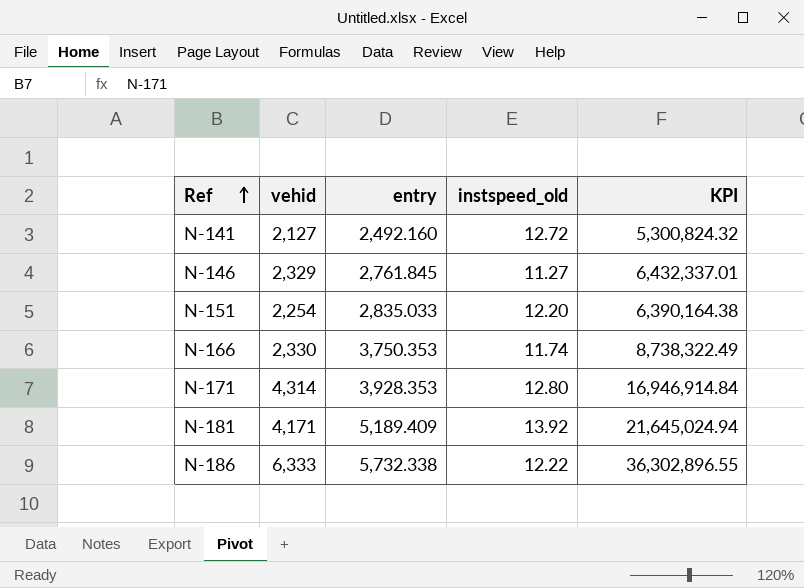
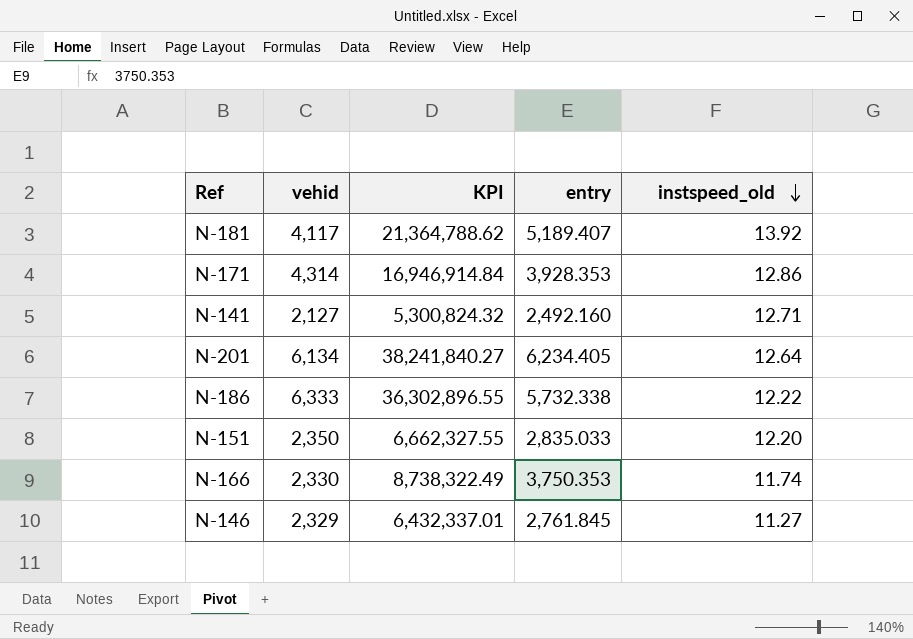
row order: Ref ascending -> instspeed_old descending
column KPI | position: 5 -> 3
N-181 | vehid: 4,171 -> 4,117
N-181 | KPI: 21,645,024.94 -> 21,364,788.62
N-181 | entry: 5,189.409 -> 5,189.407
N-171 | instspeed_old: 12.80 -> 12.86
N-141 | instspeed_old: 12.72 -> 12.71
row N-201: none -> 6,134 | 38,241,840.27 | 6,234.405 | 12.64
N-151 | vehid: 2,254 -> 2,350
N-151 | KPI: 6,390,164.38 -> 6,662,327.55

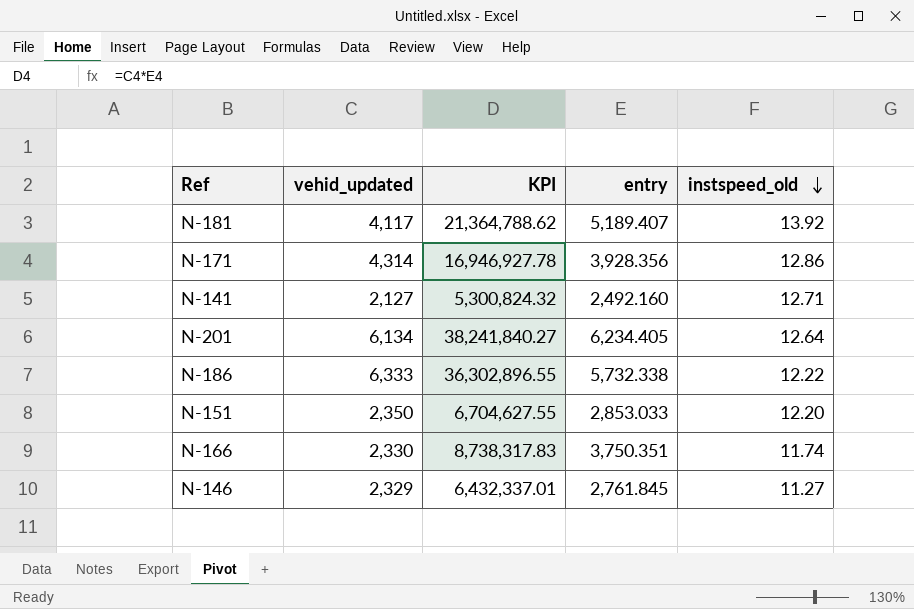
column name: vehid -> vehid_updated
N-171 | KPI: 16,946,914.84 -> 16,946,927.78
N-171 | entry: 3,928.353 -> 3,928.356
N-151 | KPI: 6,662,327.55 -> 6,704,627.55
N-151 | entry: 2,835.033 -> 2,853.033
N-166 | KPI: 8,738,322.49 -> 8,738,317.83
N-166 | entry: 3,750.353 -> 3,750.351

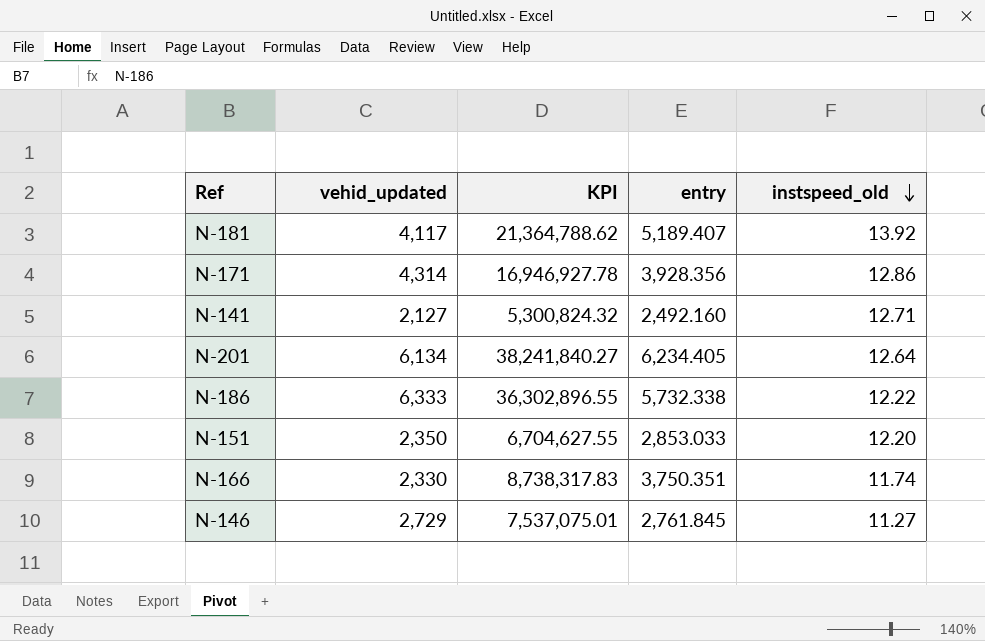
N-146 | vehid_updated: 2,329 -> 2,729
N-146 | KPI: 6,432,337.01 -> 7,537,075.01

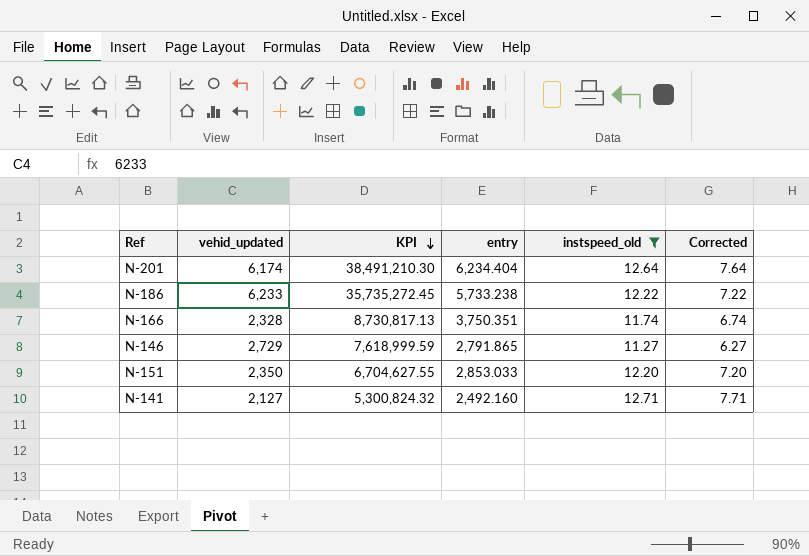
filter: none -> instspeed_old <= 12.71
row order: instspeed_old descending -> KPI descending
column Corrected | formula: none -> [instspeed_old] - 5
N-201 | vehid_updated: 6,134 -> 6,174
N-201 | KPI: 38,241,840.27 -> 38,491,210.30
N-201 | entry: 6,234.405 -> 6,234.404
N-186 | vehid_updated: 6,333 -> 6,233
N-186 | KPI: 36,302,896.55 -> 35,735,272.45
N-186 | entry: 5,732.338 -> 5,733.238
N-166 | vehid_updated: 2,330 -> 2,328
N-166 | KPI: 8,738,317.83 -> 8,730,817.13
N-146 | KPI: 7,537,075.01 -> 7,618,999.59
N-146 | entry: 2,761.845 -> 2,791.865

